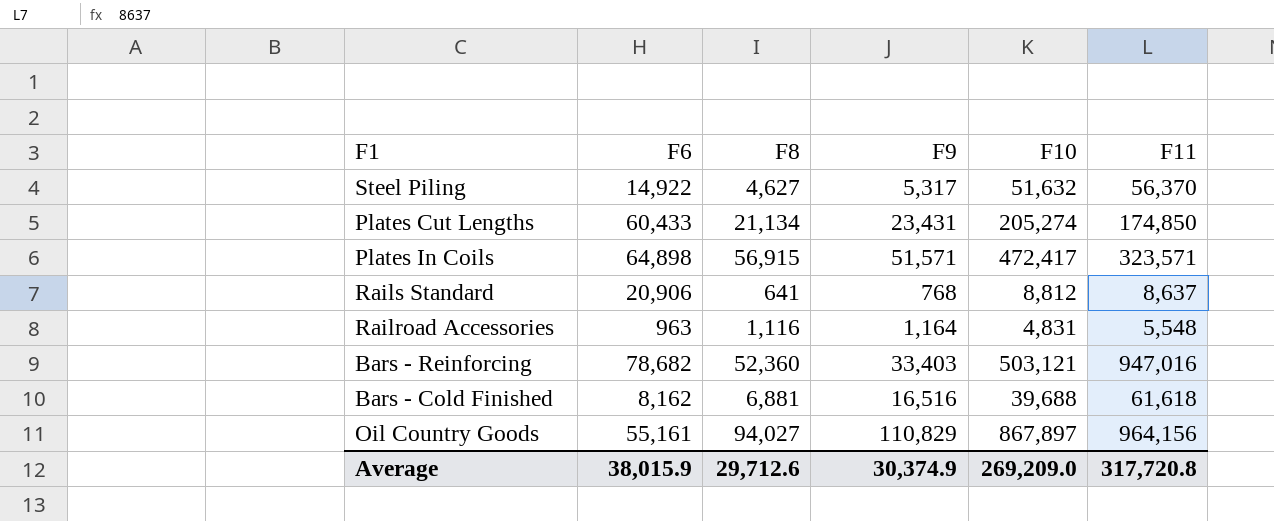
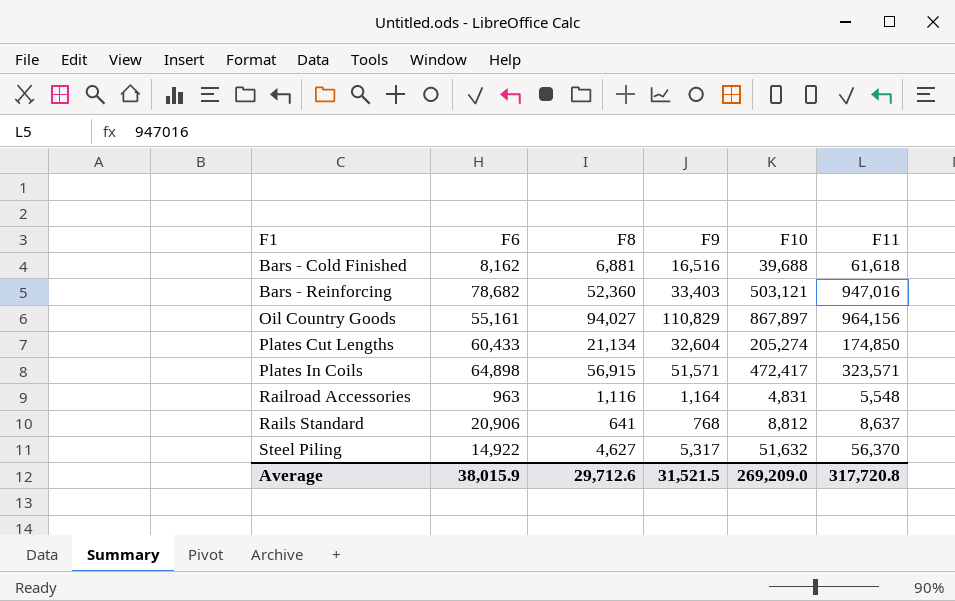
row order: none -> F1 ascending
Plates Cut Lengths | F9: 23,431 -> 32,604
Average | F9: 30,374.9 -> 31,521.5

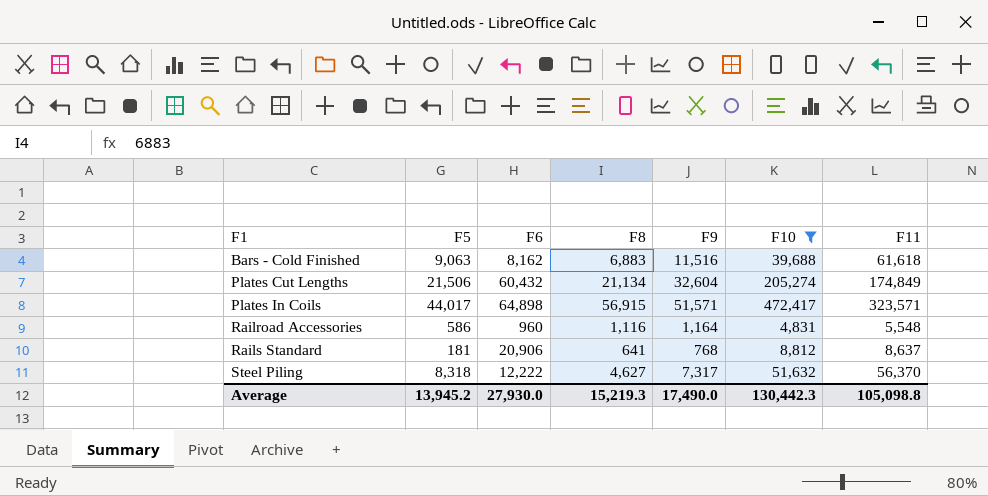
filter: none -> F10 <= 472,417
column F5 | position: none -> 2
Bars - Cold Finished | F8: 6,881 -> 6,883
Bars - Cold Finished | F9: 16,516 -> 11,516
Plates Cut Lengths | F6: 60,433 -> 60,432
Plates Cut Lengths | F11: 174,850 -> 174,849
Railroad Accessories | F6: 963 -> 960
Steel Piling | F6: 14,922 -> 12,222
Steel Piling | F9: 5,317 -> 7,317
Average | F6: 38,015.9 -> 27,930.0
Average | F8: 29,712.6 -> 15,219.3
Average | F9: 31,521.5 -> 17,490.0
Average | F10: 269,209.0 -> 130,442.3
Average | F11: 317,720.8 -> 105,098.8

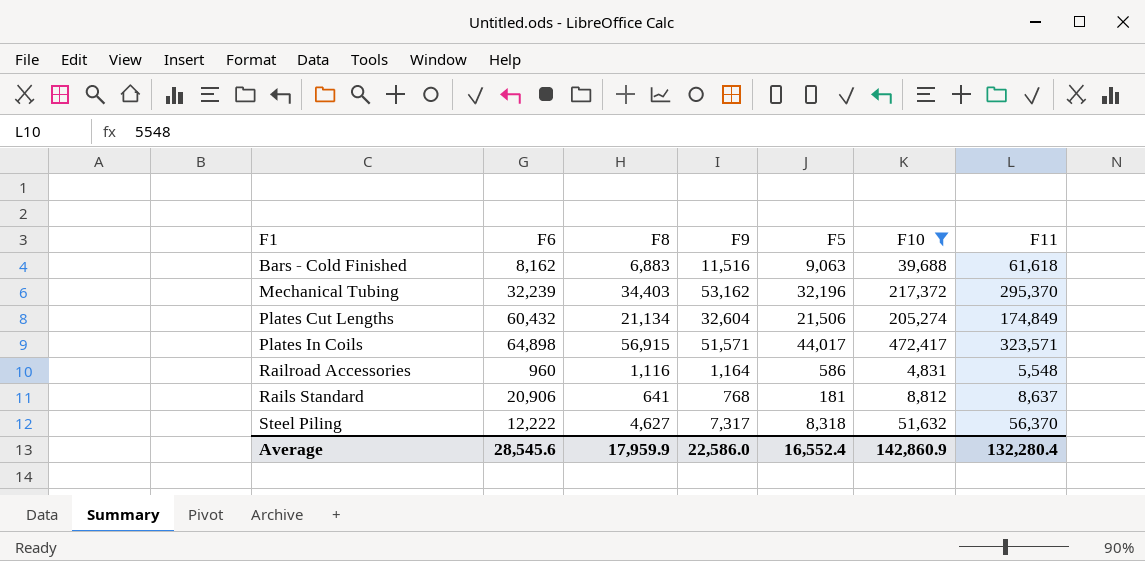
column F5 | position: 2 -> 5
row Mechanical Tubing: none -> 32,239 | 34,403 | 53,162 | 32,196 | 217,372 | 295,370
Average | F6: 27,930.0 -> 28,545.6
Average | F8: 15,219.3 -> 17,959.9
Average | F9: 17,490.0 -> 22,586.0
Average | F5: 13,945.2 -> 16,552.4
Average | F10: 130,442.3 -> 142,860.9
Average | F11: 105,098.8 -> 132,280.4

